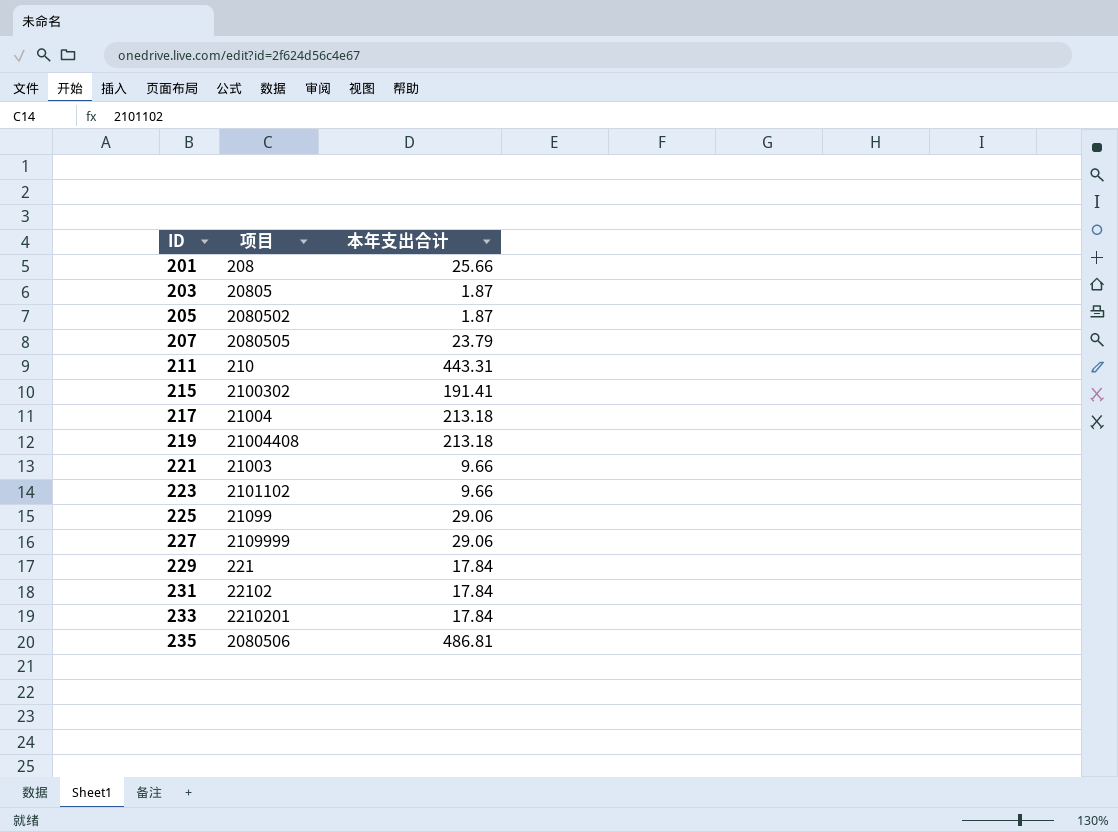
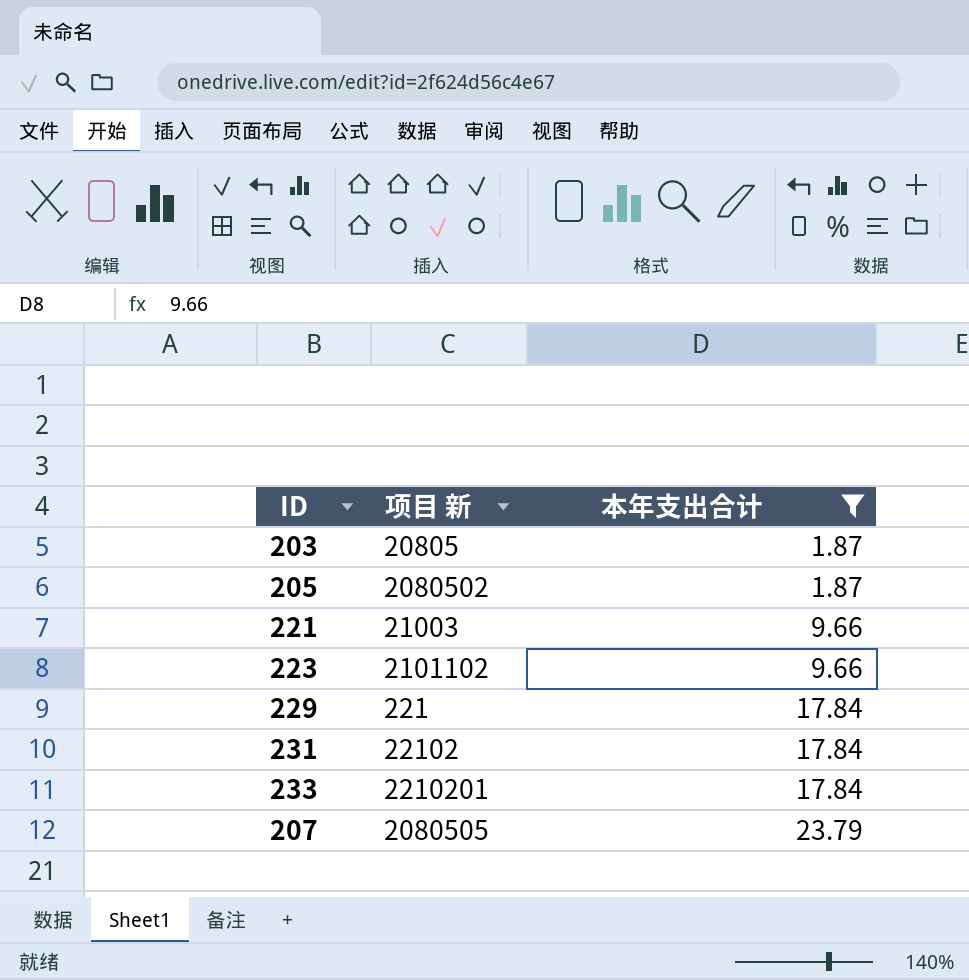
filter: none -> 本年支出合计 <= 23.79
row order: ID ascending -> 本年支出合计 ascending
column name: 项目 -> 项目 新

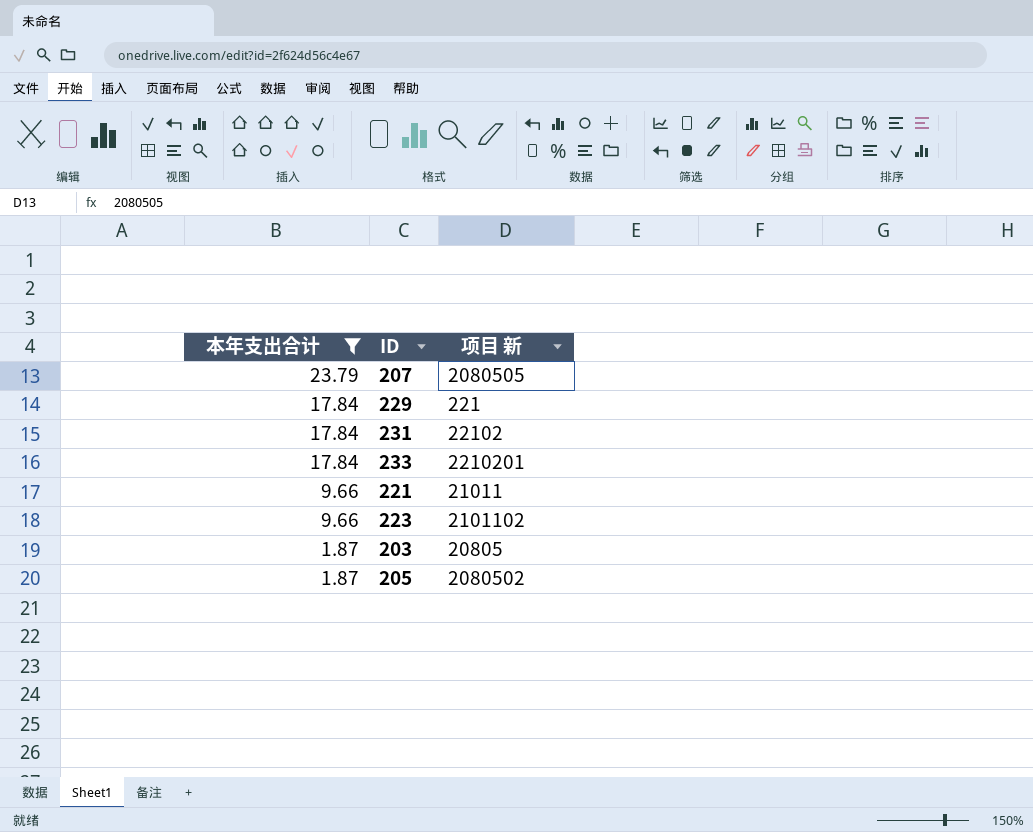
row order: 本年支出合计 ascending -> 本年支出合计 descending
column 本年支出合计 | position: 3 -> 1
221 | 项目 新: 21003 -> 21011

